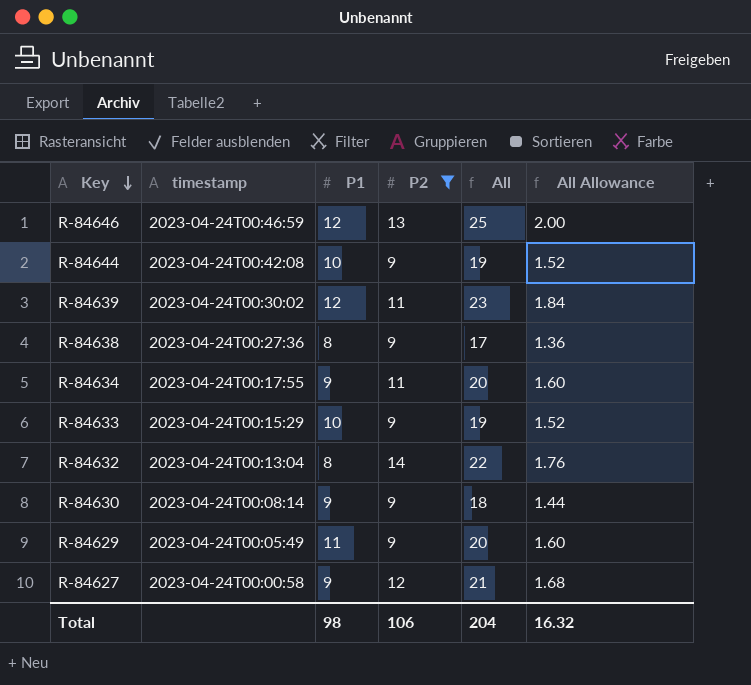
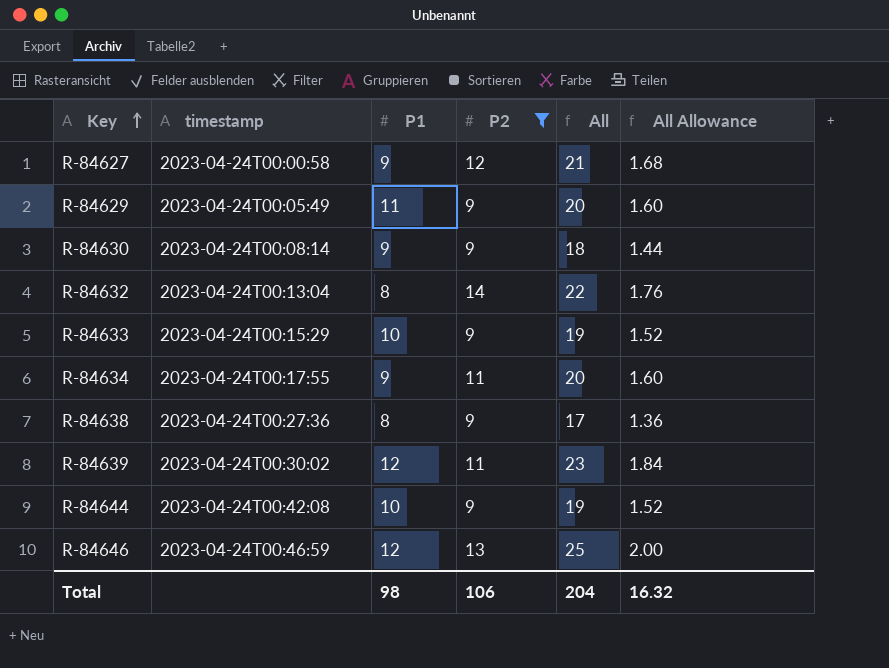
row order: Key descending -> Key ascending

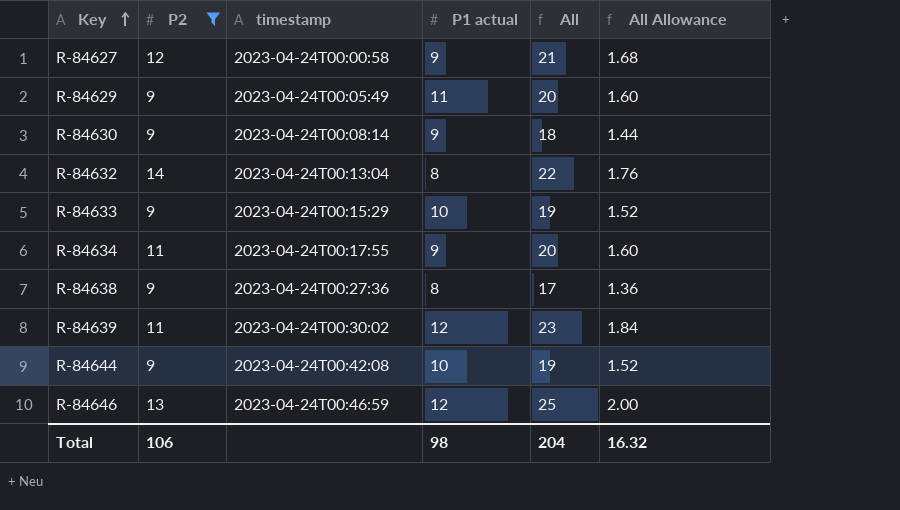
column P2 | position: 4 -> 2
column name: P1 -> P1 actual

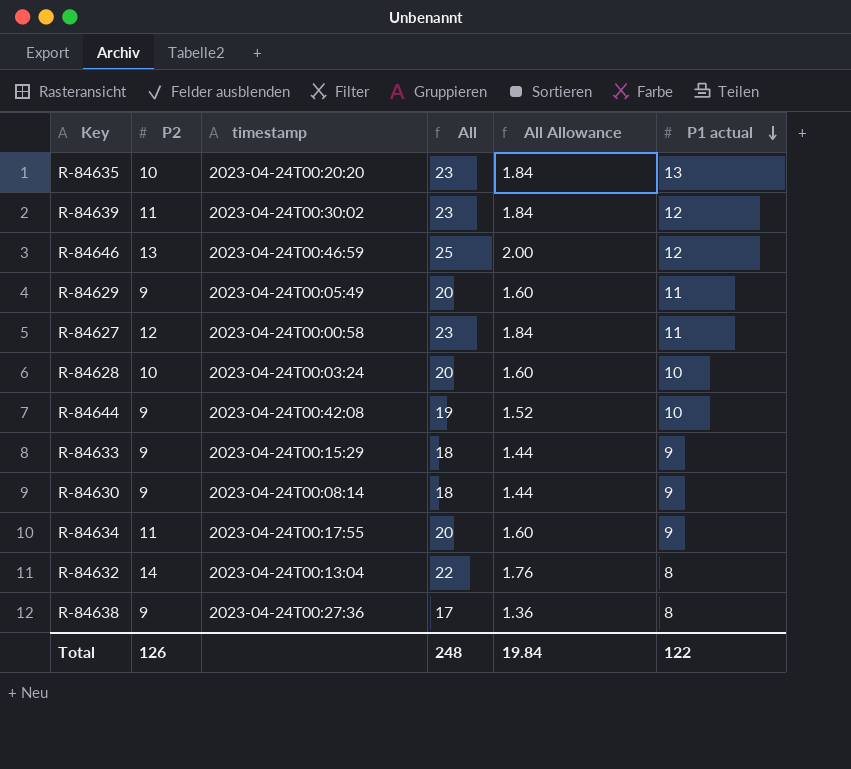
filter: P2 != 10 -> none
row order: Key ascending -> P1 actual descending
column P1 actual | position: 4 -> 6
R-84627 | All: 21 -> 23
R-84627 | All Allowance: 1.68 -> 1.84
R-84627 | P1 actual: 9 -> 11
R-84633 | All: 19 -> 18
R-84633 | All Allowance: 1.52 -> 1.44
R-84633 | P1 actual: 10 -> 9
Total | P2: 106 -> 126
Total | All: 204 -> 248
Total | All Allowance: 16.32 -> 19.84
Total | P1 actual: 98 -> 122

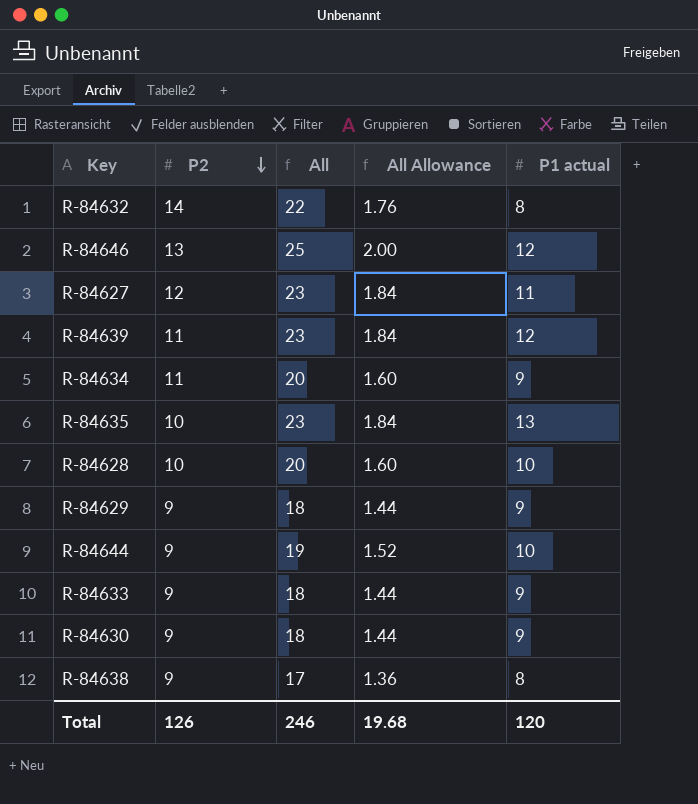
row order: P1 actual descending -> P2 descending
column timestamp | position: 3 -> none
R-84629 | All: 20 -> 18
R-84629 | All Allowance: 1.60 -> 1.44
R-84629 | P1 actual: 11 -> 9
Total | All: 248 -> 246
Total | All Allowance: 19.84 -> 19.68
Total | P1 actual: 122 -> 120

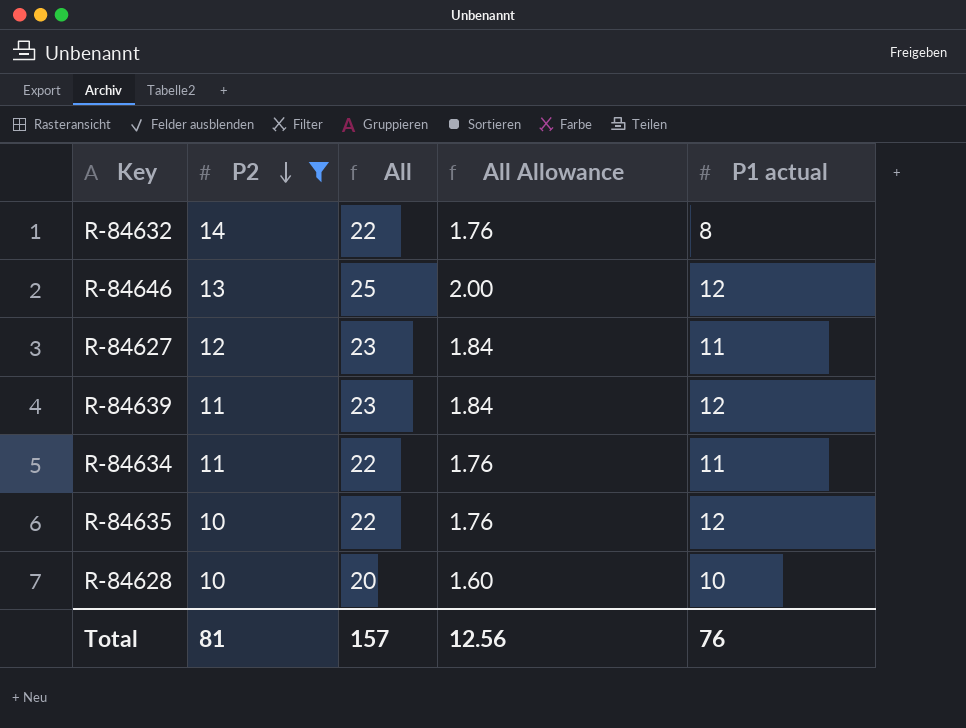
filter: none -> P2 != 9
R-84634 | All: 20 -> 22
R-84634 | All Allowance: 1.60 -> 1.76
R-84634 | P1 actual: 9 -> 11
R-84635 | All: 23 -> 22
R-84635 | All Allowance: 1.84 -> 1.76
R-84635 | P1 actual: 13 -> 12
Total | P2: 126 -> 81
Total | All: 246 -> 157
Total | All Allowance: 19.68 -> 12.56
Total | P1 actual: 120 -> 76

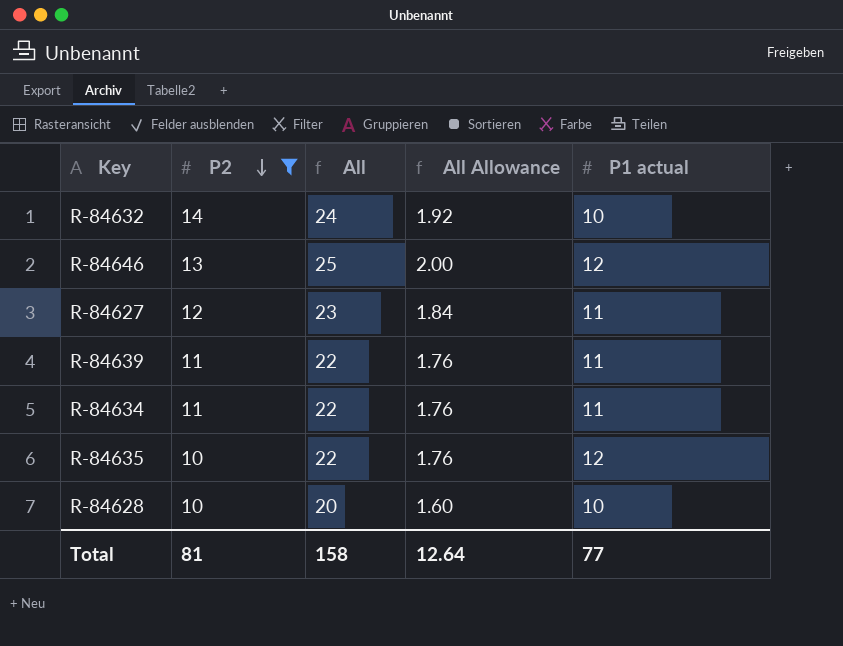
R-84632 | All: 22 -> 24
R-84632 | All Allowance: 1.76 -> 1.92
R-84632 | P1 actual: 8 -> 10
R-84639 | All: 23 -> 22
R-84639 | All Allowance: 1.84 -> 1.76
R-84639 | P1 actual: 12 -> 11
Total | All: 157 -> 158
Total | All Allowance: 12.56 -> 12.64
Total | P1 actual: 76 -> 77

